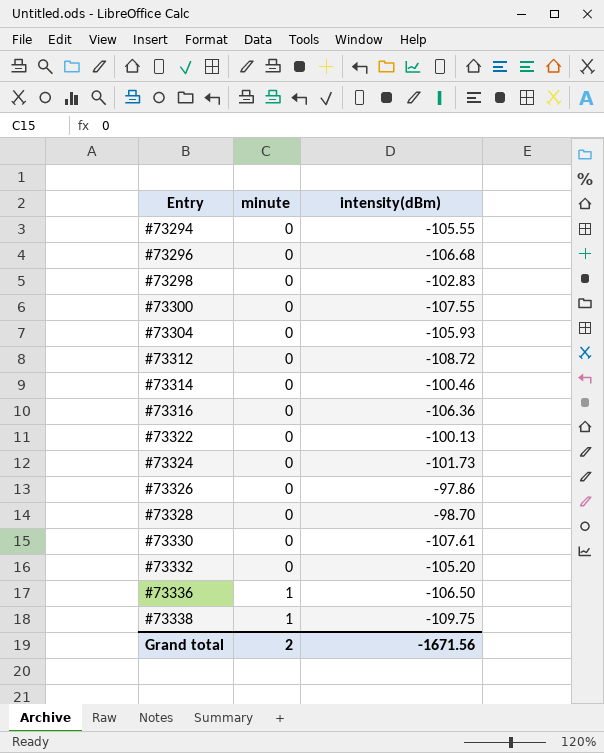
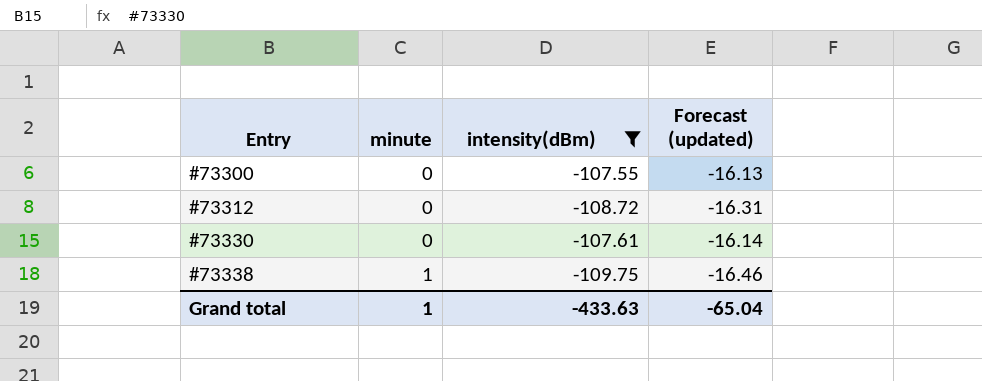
filter: none -> intensity(dBm) <= -107.55
column Forecast (updated) | formula: none -> [intensity(dBm)] * 0.15
Grand total | minute: 2 -> 1
Grand total | intensity(dBm): -1671.56 -> -433.63

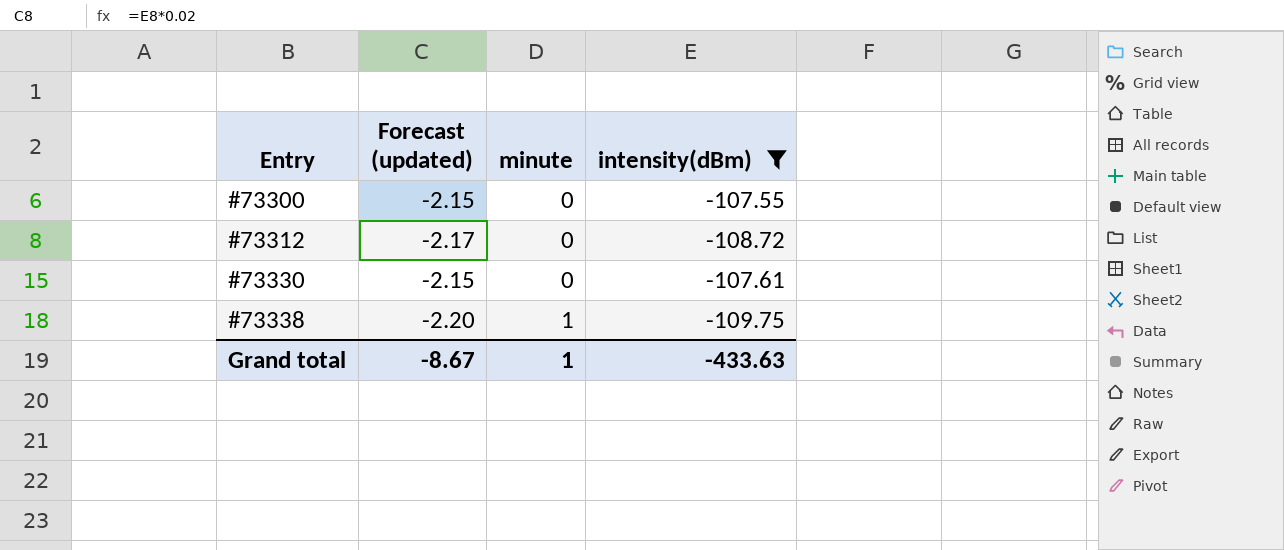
column Forecast (updated) | formula: [intensity(dBm)] * 0.15 -> [intensity(dBm)] * 0.02
column Forecast (updated) | position: 4 -> 2
Grand total | Forecast (updated): -65.04 -> -8.67

